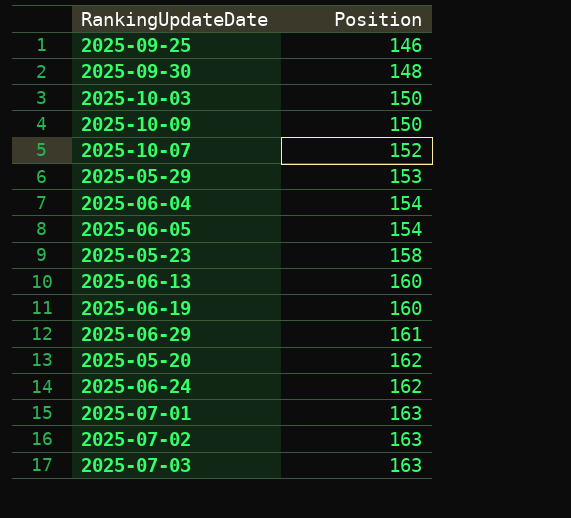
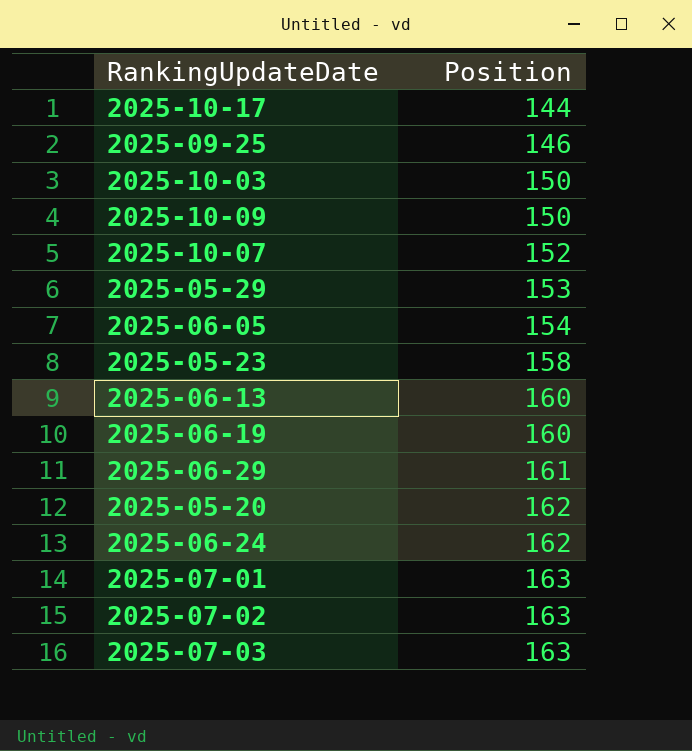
row 2025-09-30: 148 -> none
row 2025-06-04: 154 -> none
row 2025-10-17: none -> 144

